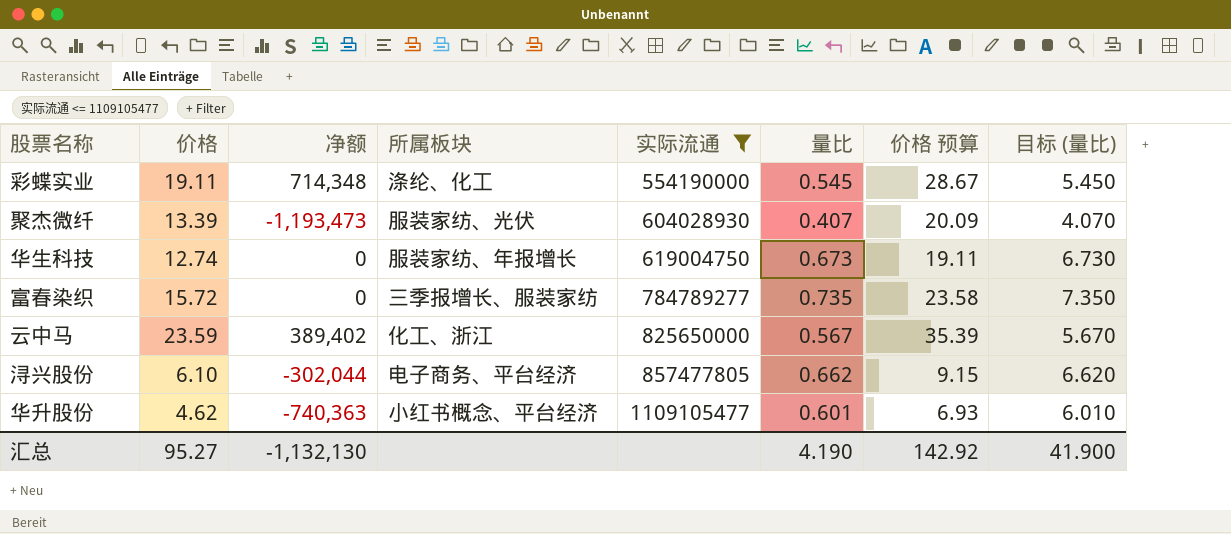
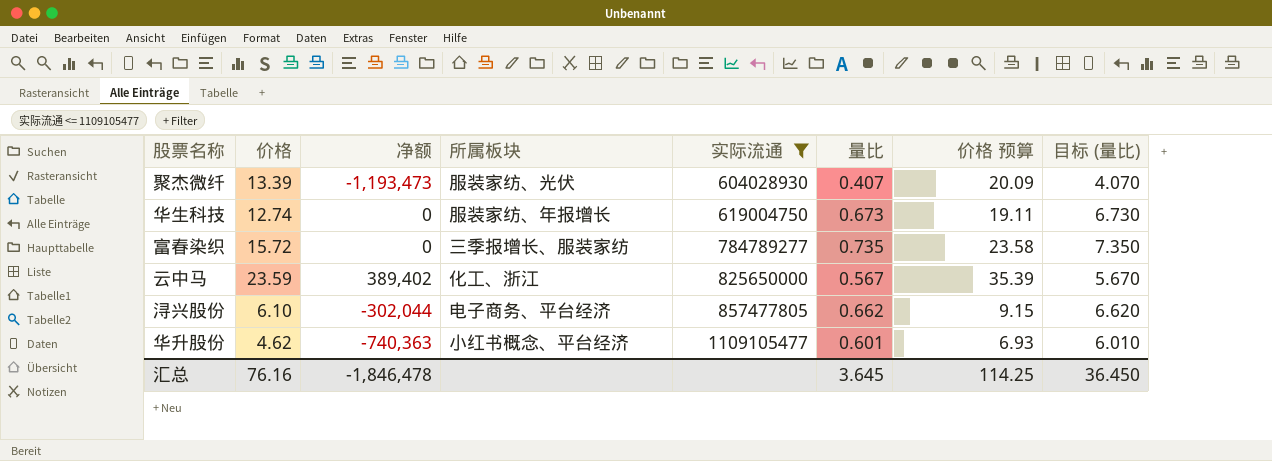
row 彩蝶实业: 19.11 | 714,348 | 涤纶、化工 | 554190000 | 0.545 | 28.67 | 5.450 -> none
汇总 | 价格: 95.27 -> 76.16
汇总 | 净额: -1,132,130 -> -1,846,478
汇总 | 量比: 4.190 -> 3.645
汇总 | 价格 预算: 142.92 -> 114.25
汇总 | 目标 (量比): 41.900 -> 36.450

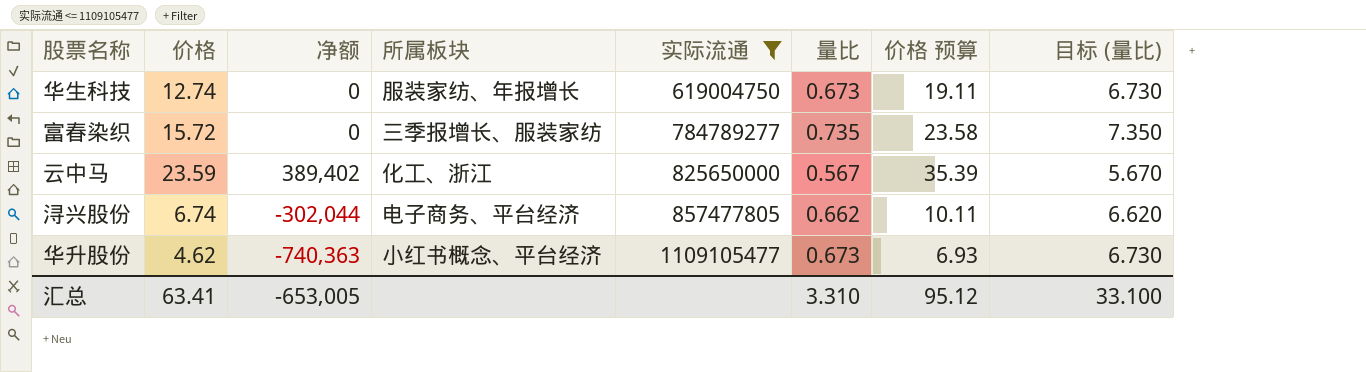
row 聚杰微纤: 13.39 | -1,193,473 | 服装家纺、光伏 | 604028930 | 0.407 | 20.09 | 4.070 -> none
浔兴股份 | 价格: 6.10 -> 6.74
浔兴股份 | 价格 预算: 9.15 -> 10.11
华升股份 | 量比: 0.601 -> 0.673
华升股份 | 目标 (量比): 6.010 -> 6.730
汇总 | 价格: 76.16 -> 63.41
汇总 | 净额: -1,846,478 -> -653,005
汇总 | 量比: 3.645 -> 3.310
汇总 | 价格 预算: 114.25 -> 95.12
汇总 | 目标 (量比): 36.450 -> 33.100

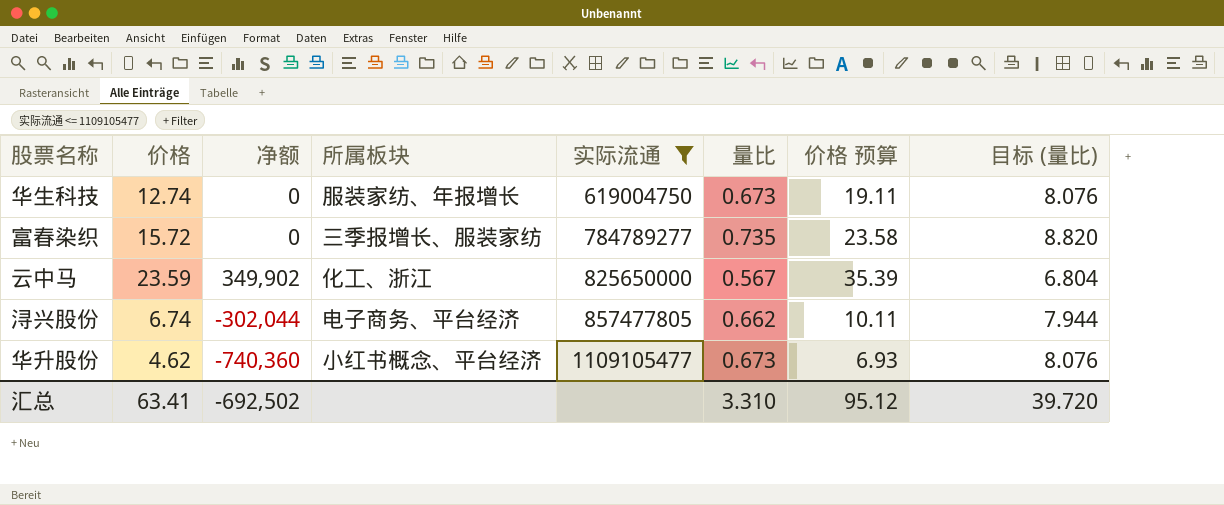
column 目标 (量比) | formula: [量比] * 10 -> [量比] * 12
云中马 | 净额: 389,402 -> 349,902
华升股份 | 净额: -740,363 -> -740,360
汇总 | 净额: -653,005 -> -692,502
汇总 | 目标 (量比): 33.100 -> 39.720

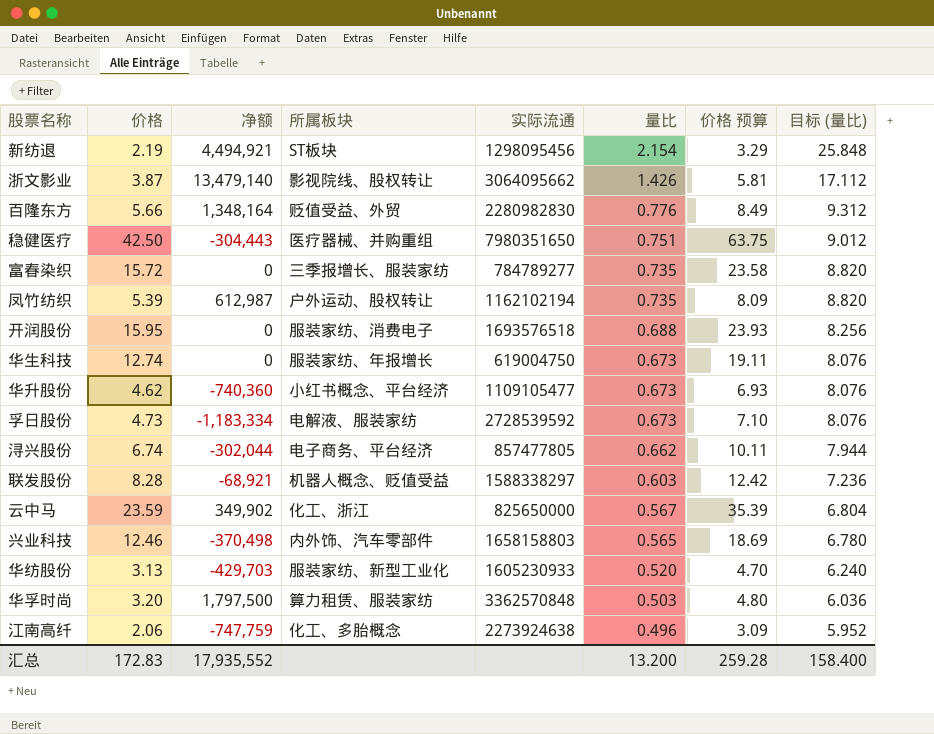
filter: 实际流通 <= 1109105477 -> none
row order: 实际流通 ascending -> 量比 descending
汇总 | 价格: 63.41 -> 172.83
汇总 | 净额: -692,502 -> 17,935,552
汇总 | 量比: 3.310 -> 13.200
汇总 | 价格 预算: 95.12 -> 259.28
汇总 | 目标 (量比): 39.720 -> 158.400

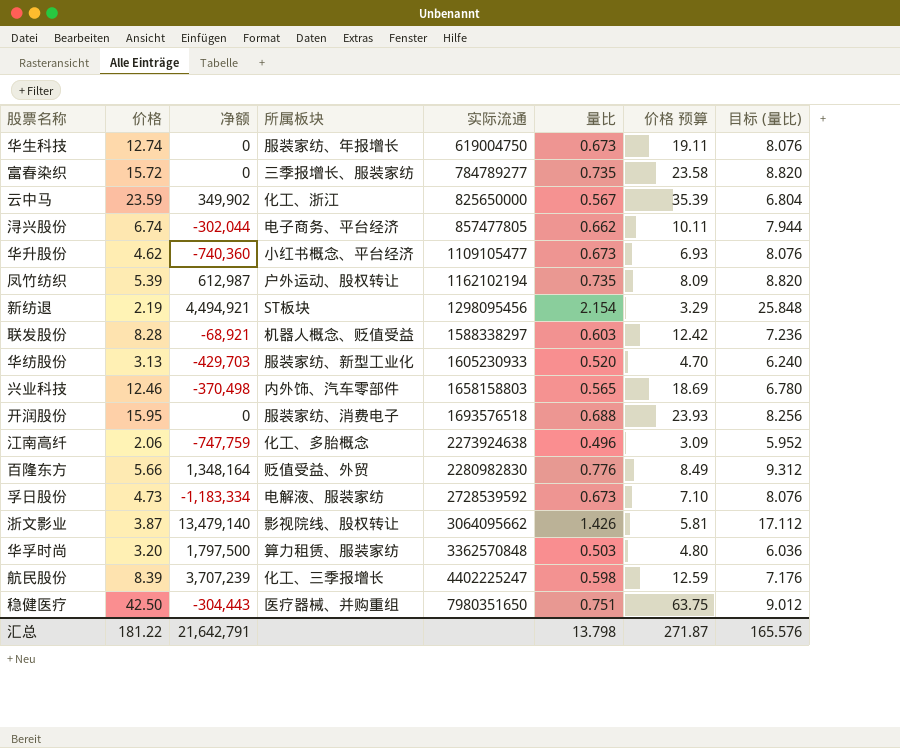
row order: 量比 descending -> 实际流通 ascending
row 航民股份: none -> 8.39 | 3,707,239 | 化工、三季报增长 | 4402225247 | 0.598 | 12.59 | 7.176
汇总 | 价格: 172.83 -> 181.22
汇总 | 净额: 17,935,552 -> 21,642,791
汇总 | 量比: 13.200 -> 13.798
汇总 | 价格 预算: 259.28 -> 271.87
汇总 | 目标 (量比): 158.400 -> 165.576

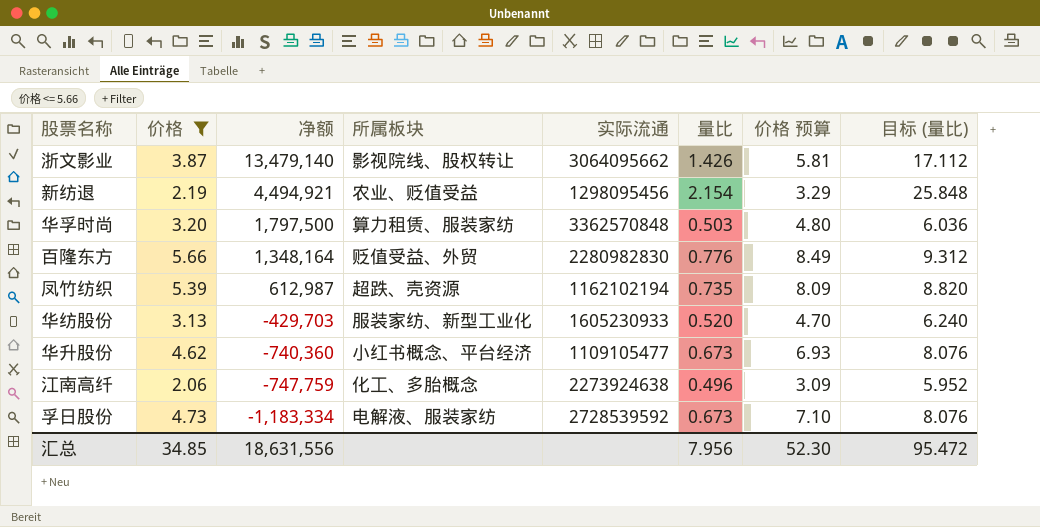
filter: none -> 价格 <= 5.66
row order: 实际流通 ascending -> 净额 descending
新纺退 | 所属板块: ST板块 -> 农业、贬值受益
凤竹纺织 | 所属板块: 户外运动、股权转让 -> 超跌、壳资源
汇总 | 价格: 181.22 -> 34.85
汇总 | 净额: 21,642,791 -> 18,631,556
汇总 | 量比: 13.798 -> 7.956
汇总 | 价格 预算: 271.87 -> 52.30
汇总 | 目标 (量比): 165.576 -> 95.472

